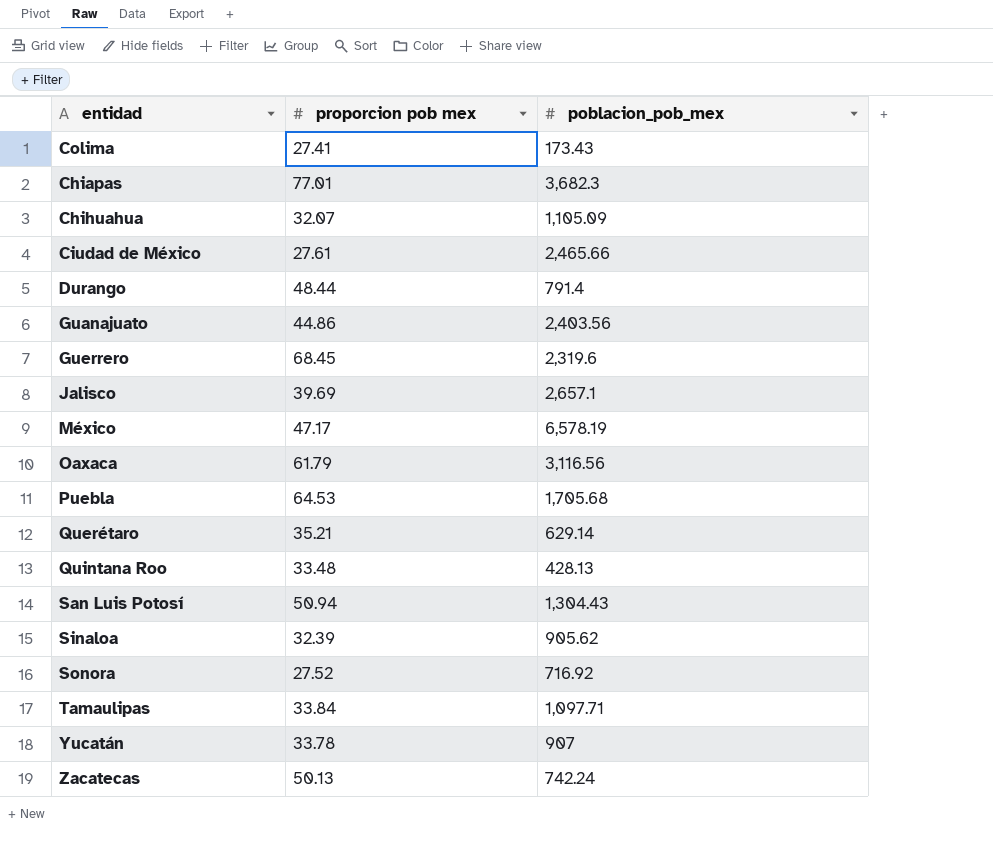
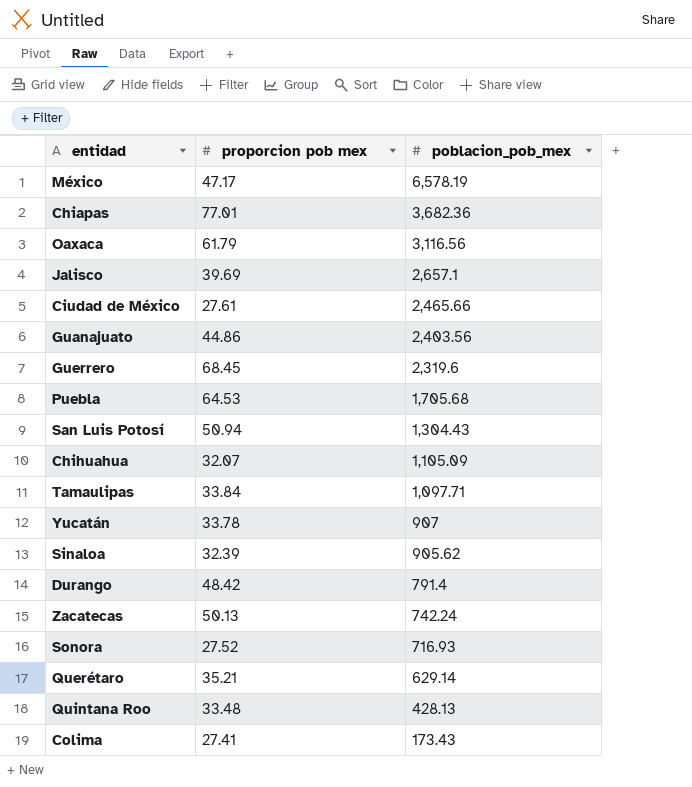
row order: none -> poblacion_pob_mex descending
Chiapas | poblacion_pob_mex: 3,682.3 -> 3,682.36
Durango | proporcion pob mex: 48.44 -> 48.42
Sonora | poblacion_pob_mex: 716.92 -> 716.93

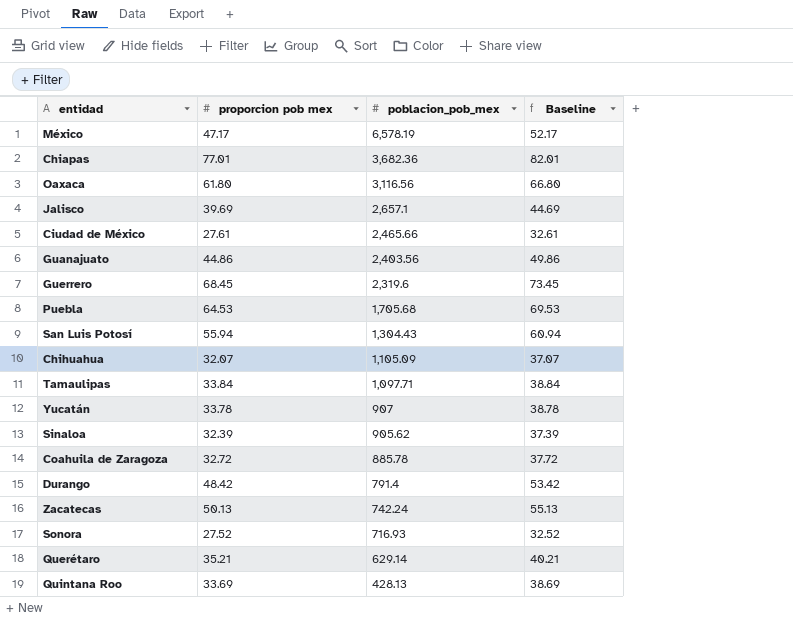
column Baseline | formula: none -> [proporcion pob mex] + 5
row Colima: 27.41 | 173.43 -> none
Oaxaca | proporcion pob mex: 61.79 -> 61.80
San Luis Potosí | proporcion pob mex: 50.94 -> 55.94
row Coahuila de Zaragoza: none -> 32.72 | 885.78 | 37.72
Quintana Roo | proporcion pob mex: 33.48 -> 33.69

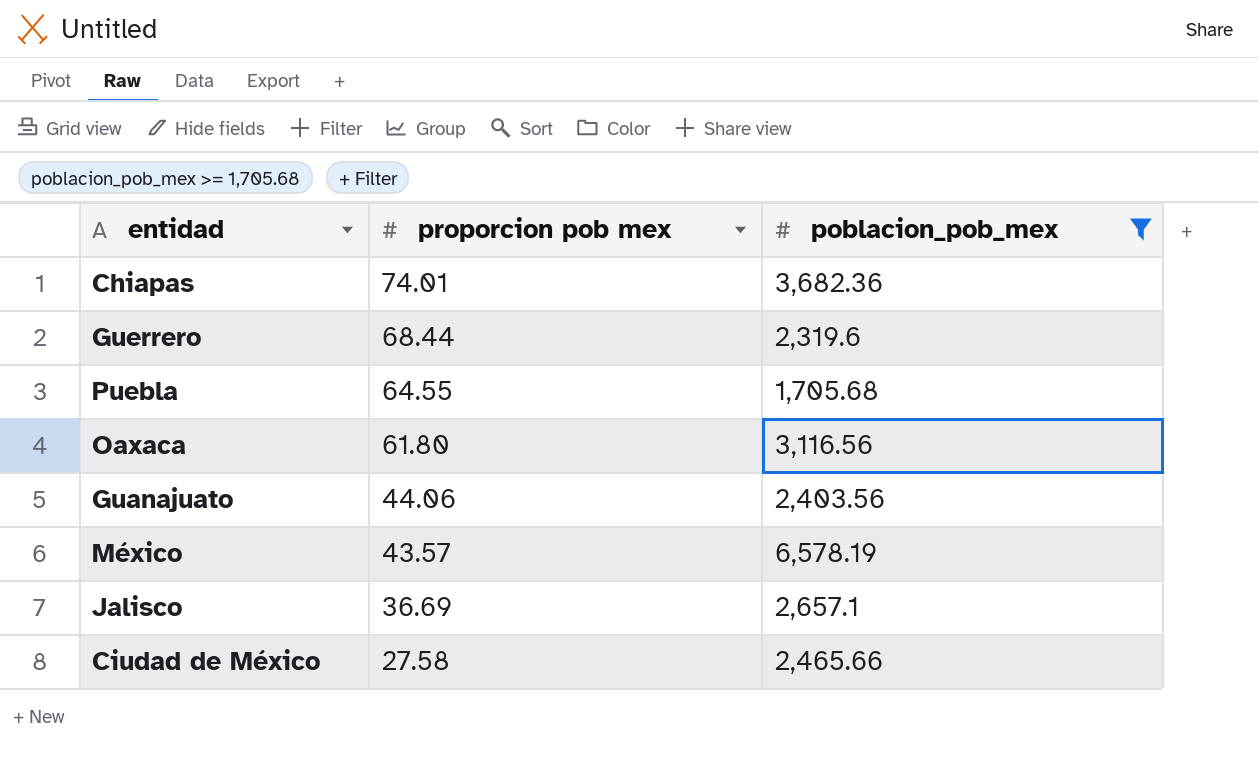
filter: none -> poblacion_pob_mex >= 1,705.68
row order: poblacion_pob_mex descending -> proporcion pob mex descending
column Baseline | formula: [proporcion pob mex] + 5 -> none
Chiapas | proporcion pob mex: 77.01 -> 74.01
Guerrero | proporcion pob mex: 68.45 -> 68.44
Puebla | proporcion pob mex: 64.53 -> 64.55
Guanajuato | proporcion pob mex: 44.86 -> 44.06
México | proporcion pob mex: 47.17 -> 43.57
Jalisco | proporcion pob mex: 39.69 -> 36.69
Ciudad de México | proporcion pob mex: 27.61 -> 27.58

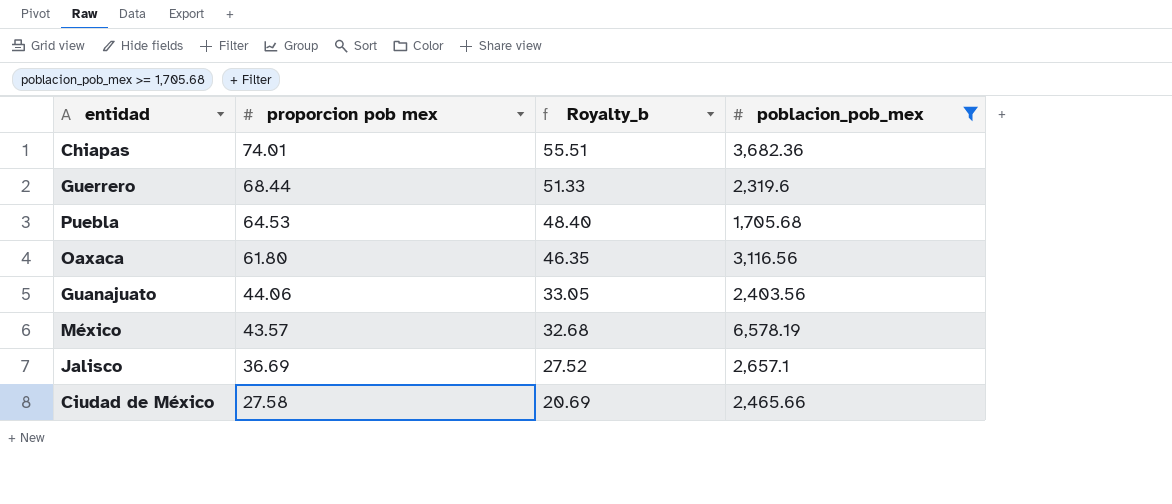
column Royalty_b | formula: none -> [proporcion pob mex] * 0.75
Puebla | proporcion pob mex: 64.55 -> 64.53

